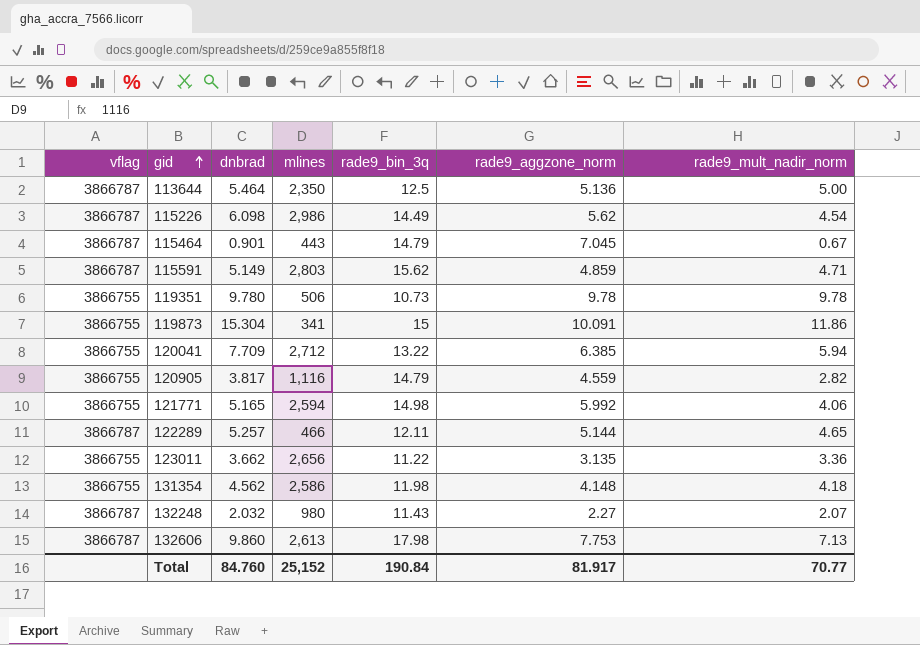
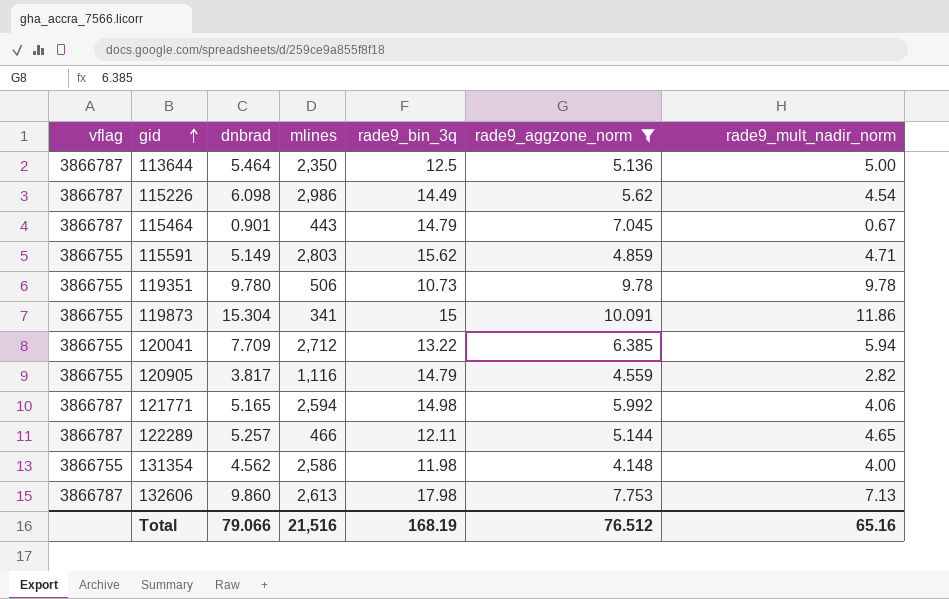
filter: none -> rade9_aggzone_norm >= 4.148
115591 | vflag: 3866787 -> 3866755
121771 | vflag: 3866755 -> 3866787
131354 | rade9_mult_nadir_norm: 4.18 -> 4.00
Total | dnbrad: 84.760 -> 79.066
Total | mlines: 25,152 -> 21,516
Total | rade9_bin_3q: 190.84 -> 168.19
Total | rade9_aggzone_norm: 81.917 -> 76.512
Total | rade9_mult_nadir_norm: 70.77 -> 65.16

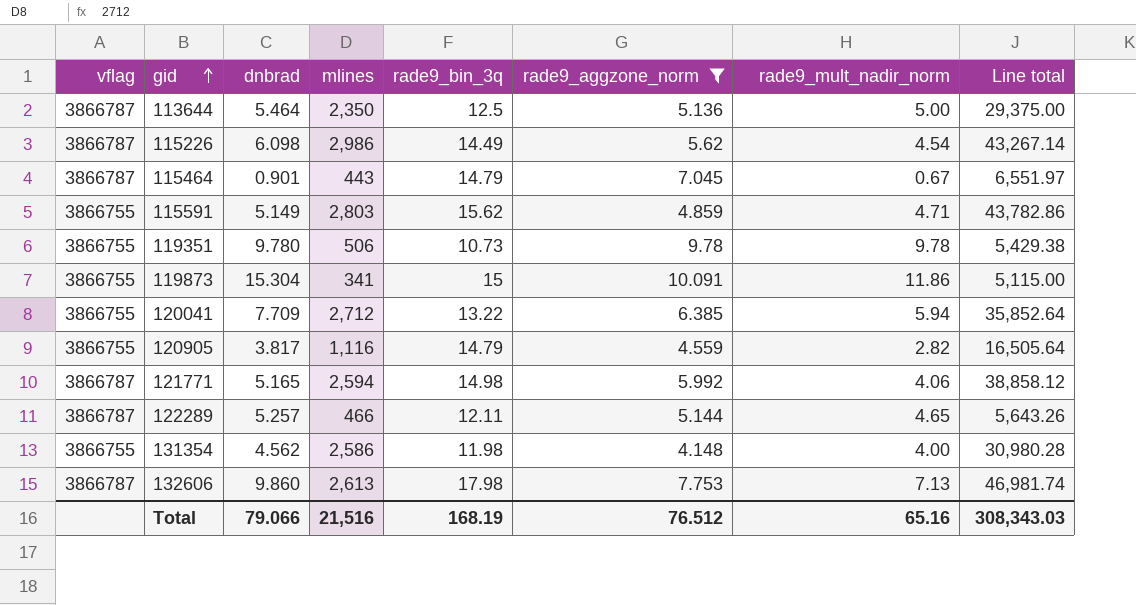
column Line total | formula: none -> [mlines] * [rade9_bin_3q]

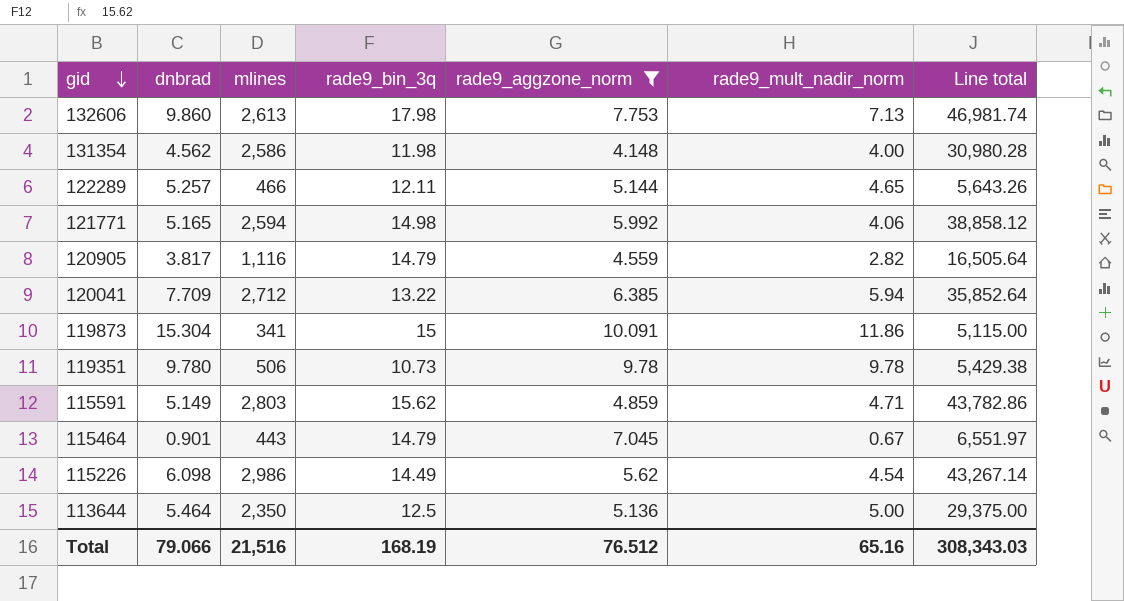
row order: gid ascending -> gid descending
column vflag | position: 1 -> none

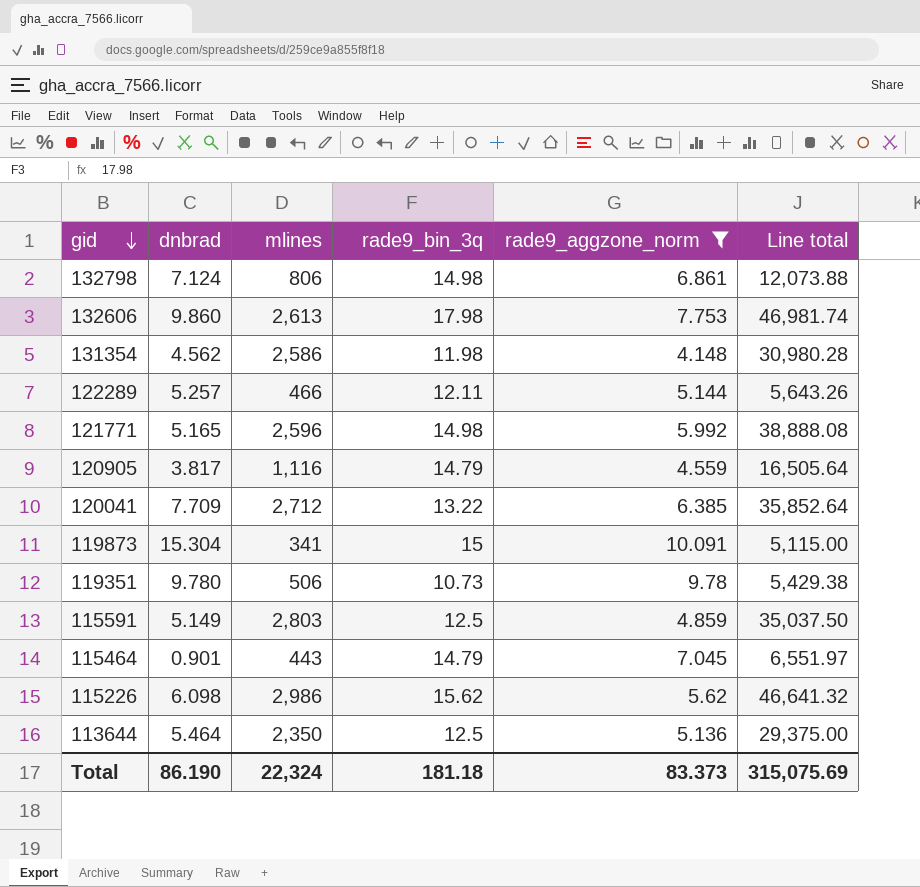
column rade9_mult_nadir_norm | position: 6 -> none
row 132798: none -> 7.124 | 806 | 14.98 | 6.861 | 12,073.88
121771 | mlines: 2,594 -> 2,596
121771 | Line total: 38,858.12 -> 38,888.08
115591 | rade9_bin_3q: 15.62 -> 12.5
115591 | Line total: 43,782.86 -> 35,037.50
115226 | rade9_bin_3q: 14.49 -> 15.62
115226 | Line total: 43,267.14 -> 46,641.32
Total | dnbrad: 79.066 -> 86.190
Total | mlines: 21,516 -> 22,324
Total | rade9_bin_3q: 168.19 -> 181.18
Total | rade9_aggzone_norm: 76.512 -> 83.373
Total | Line total: 308,343.03 -> 315,075.69

